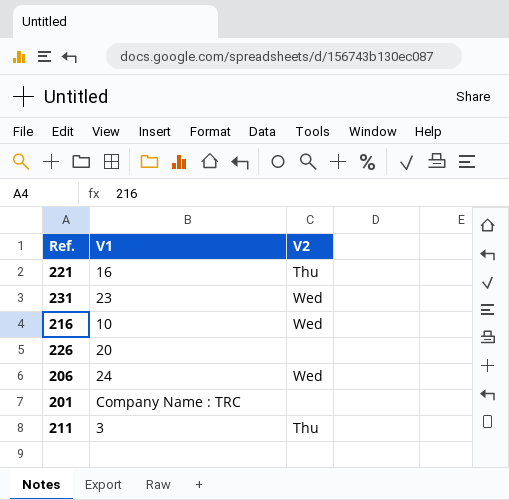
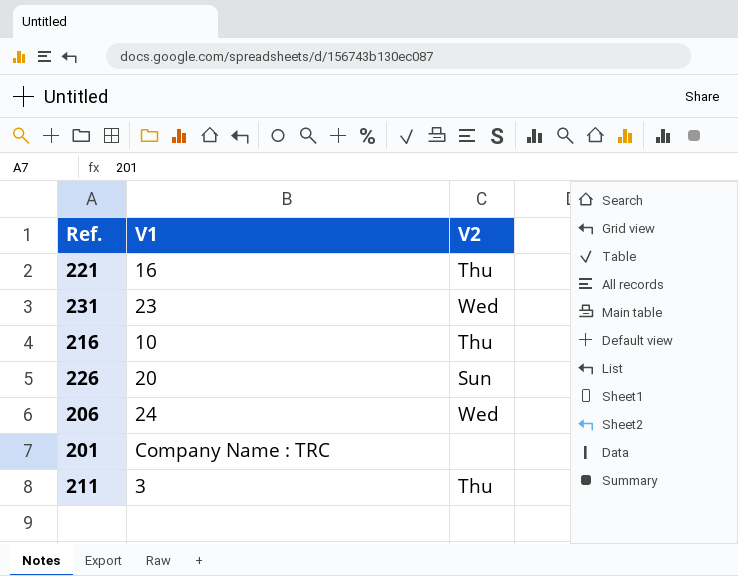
216 | V2: Wed -> Thu
226 | V2: none -> Sun

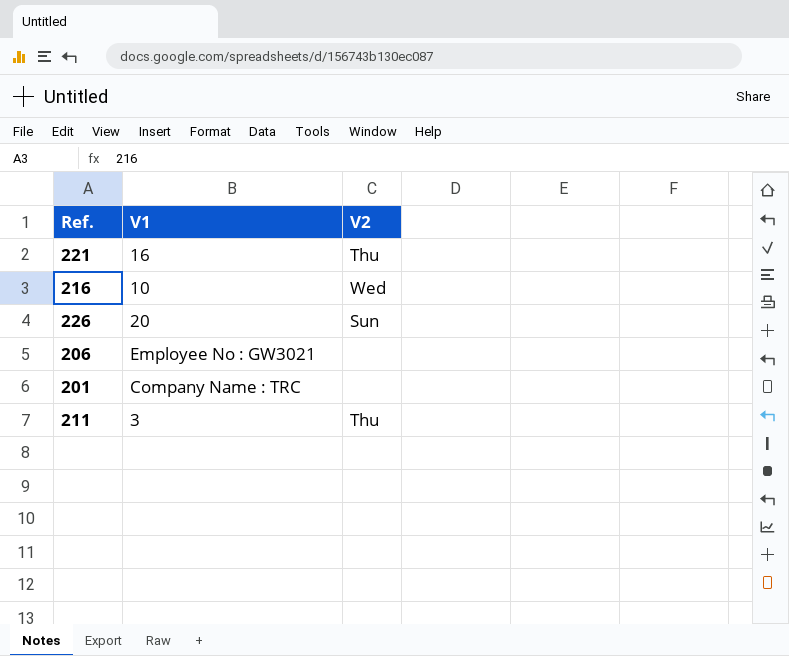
row 231: 23 | Wed -> none
216 | V2: Thu -> Wed
206 | V1: 24 -> Employee No : GW3021
206 | V2: Wed -> none

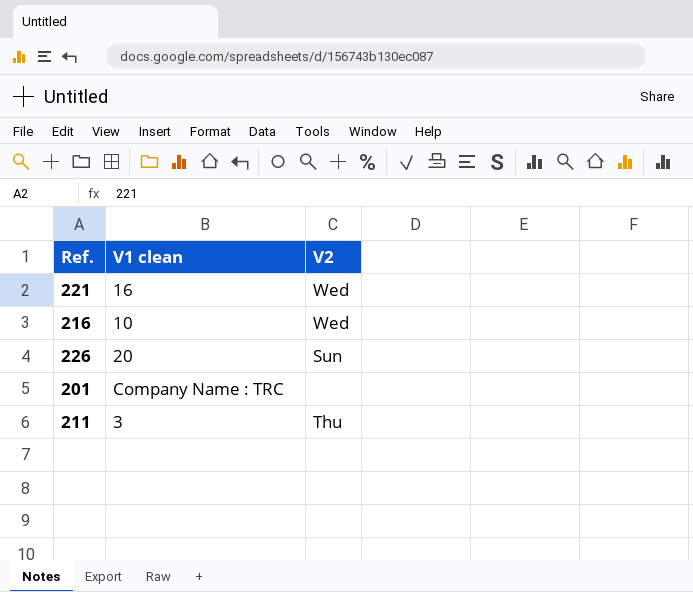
column name: V1 -> V1 clean
row 206: Employee No : GW3021 | none -> none
221 | V2: Thu -> Wed

